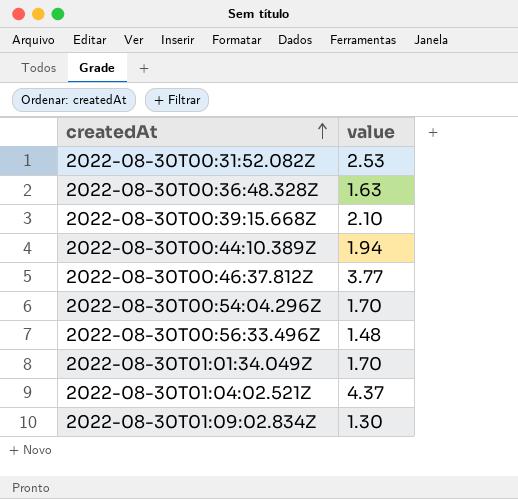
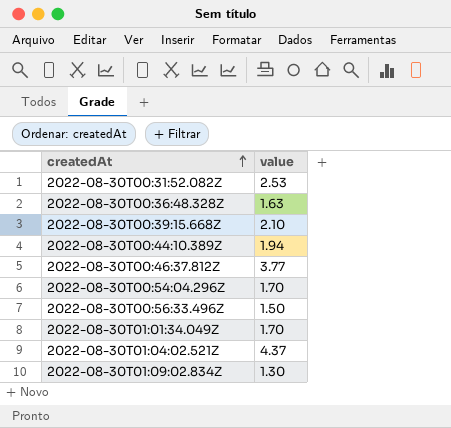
2022-08-30T00:56:33.496Z | value: 1.48 -> 1.50

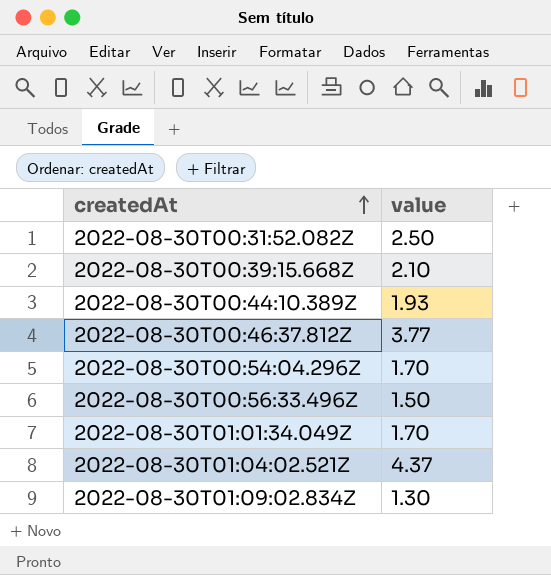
row 2022-08-30T00:36:48.328Z: 1.63 -> none
2022-08-30T00:31:52.082Z | value: 2.53 -> 2.50
2022-08-30T00:44:10.389Z | value: 1.94 -> 1.93

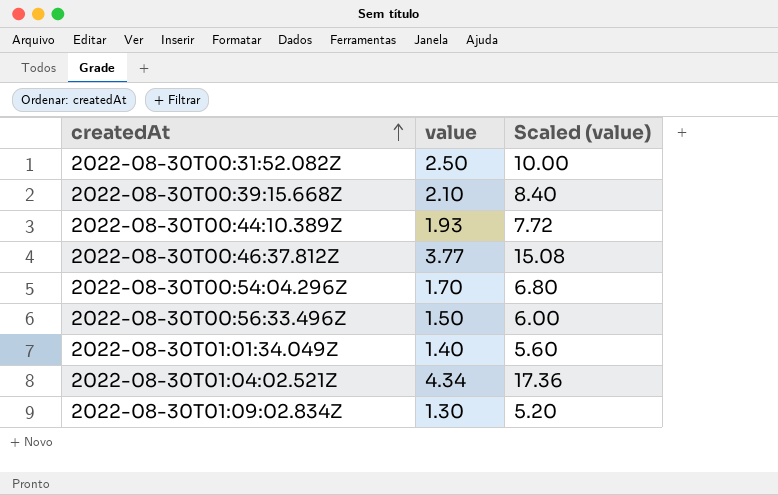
column Scaled (value) | formula: none -> [value] * 4
2022-08-30T01:01:34.049Z | value: 1.70 -> 1.40
2022-08-30T01:04:02.521Z | value: 4.37 -> 4.34

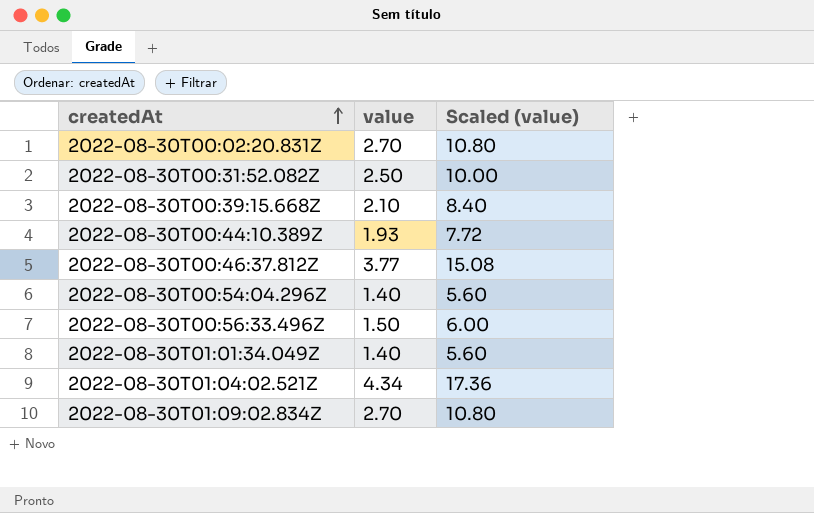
row 2022-08-30T00:02:20.831Z: none -> 2.70 | 10.80
2022-08-30T00:54:04.296Z | value: 1.70 -> 1.40
2022-08-30T00:54:04.296Z | Scaled (value): 6.80 -> 5.60
2022-08-30T01:09:02.834Z | value: 1.30 -> 2.70
2022-08-30T01:09:02.834Z | Scaled (value): 5.20 -> 10.80

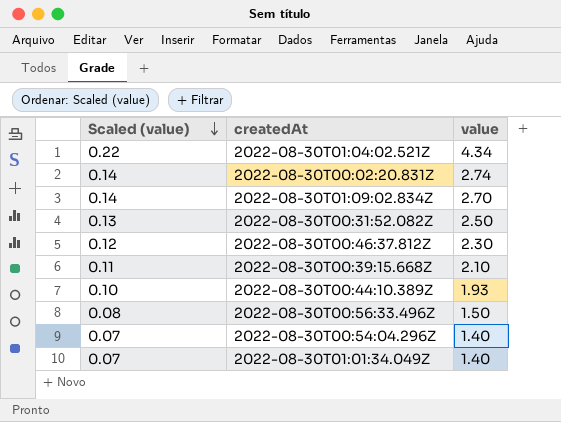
row order: createdAt ascending -> Scaled (value) descending
column Scaled (value) | formula: [value] * 4 -> [value] * 0.05
column Scaled (value) | position: 3 -> 1
2022-08-30T00:02:20.831Z | value: 2.70 -> 2.74
2022-08-30T00:46:37.812Z | value: 3.77 -> 2.30

